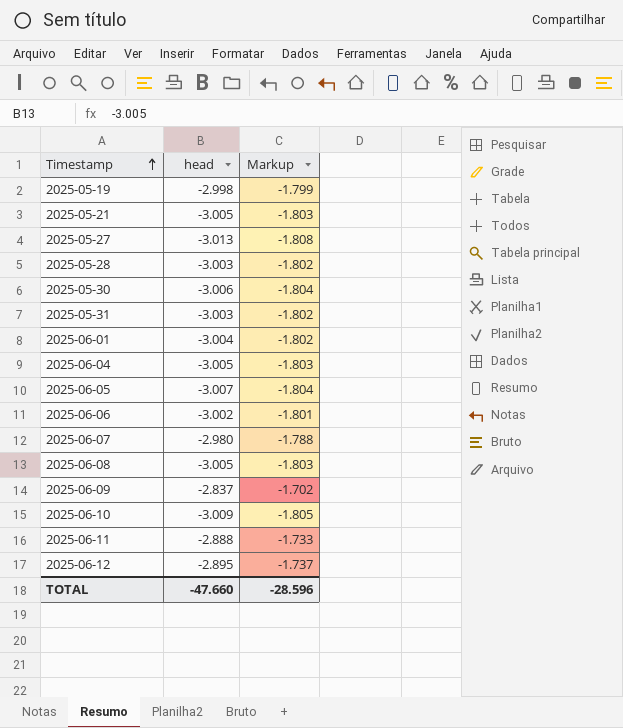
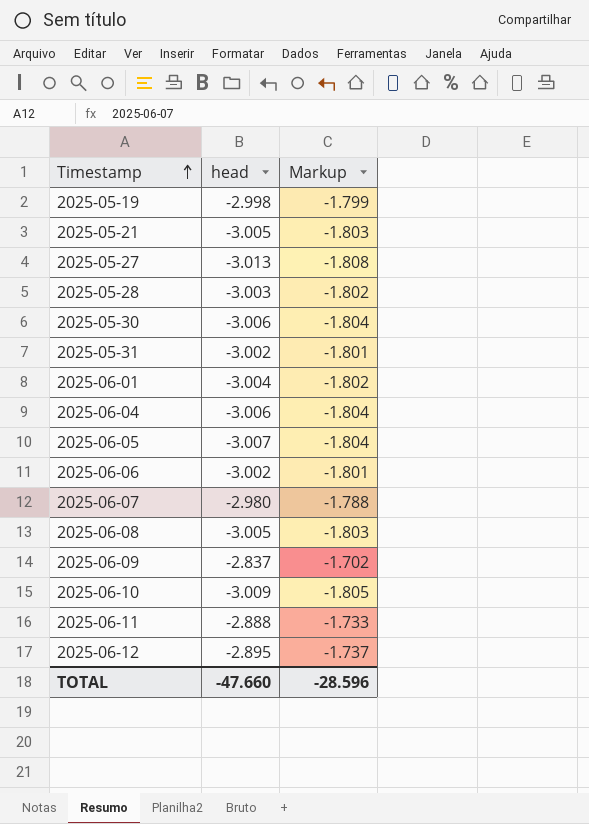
2025-05-31 | head: -3.003 -> -3.002
2025-05-31 | Markup: -1.802 -> -1.801
2025-06-04 | head: -3.005 -> -3.006
2025-06-04 | Markup: -1.803 -> -1.804

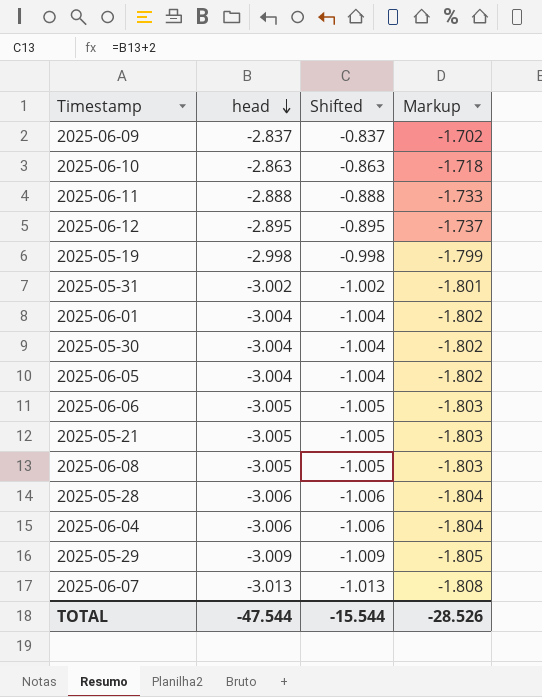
row order: Timestamp ascending -> head descending
column Shifted | formula: none -> [head] + 2
row 2025-05-27: -3.013 | -1.808 -> none
2025-06-10 | head: -3.009 -> -2.863
2025-06-10 | Markup: -1.805 -> -1.718
2025-05-30 | head: -3.006 -> -3.004
2025-05-30 | Markup: -1.804 -> -1.802
2025-06-05 | head: -3.007 -> -3.004
2025-06-05 | Markup: -1.804 -> -1.802
2025-06-06 | head: -3.002 -> -3.005
2025-06-06 | Markup: -1.801 -> -1.803
2025-05-28 | head: -3.003 -> -3.006
2025-05-28 | Markup: -1.802 -> -1.804
row 2025-05-29: none -> -3.009 | -1.009 | -1.805
2025-06-07 | head: -2.980 -> -3.013
2025-06-07 | Markup: -1.788 -> -1.808
TOTAL | head: -47.660 -> -47.544
TOTAL | Markup: -28.596 -> -28.526

